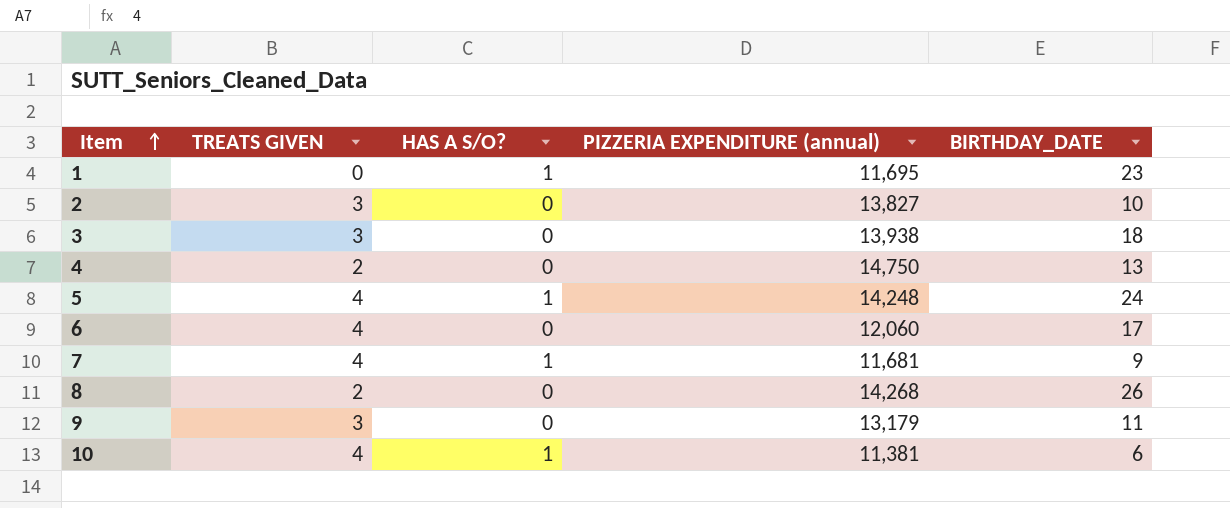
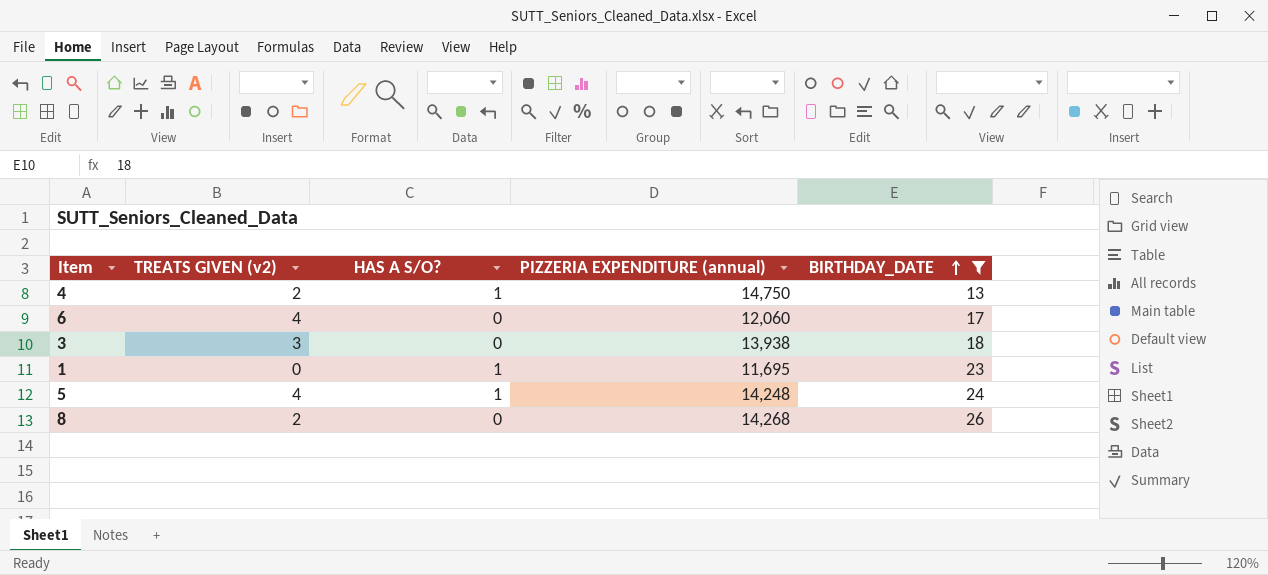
filter: none -> BIRTHDAY_DATE >= 13
row order: Item ascending -> BIRTHDAY_DATE ascending
column name: TREATS GIVEN -> TREATS GIVEN (v2)
4 | HAS A S/O?: 0 -> 1

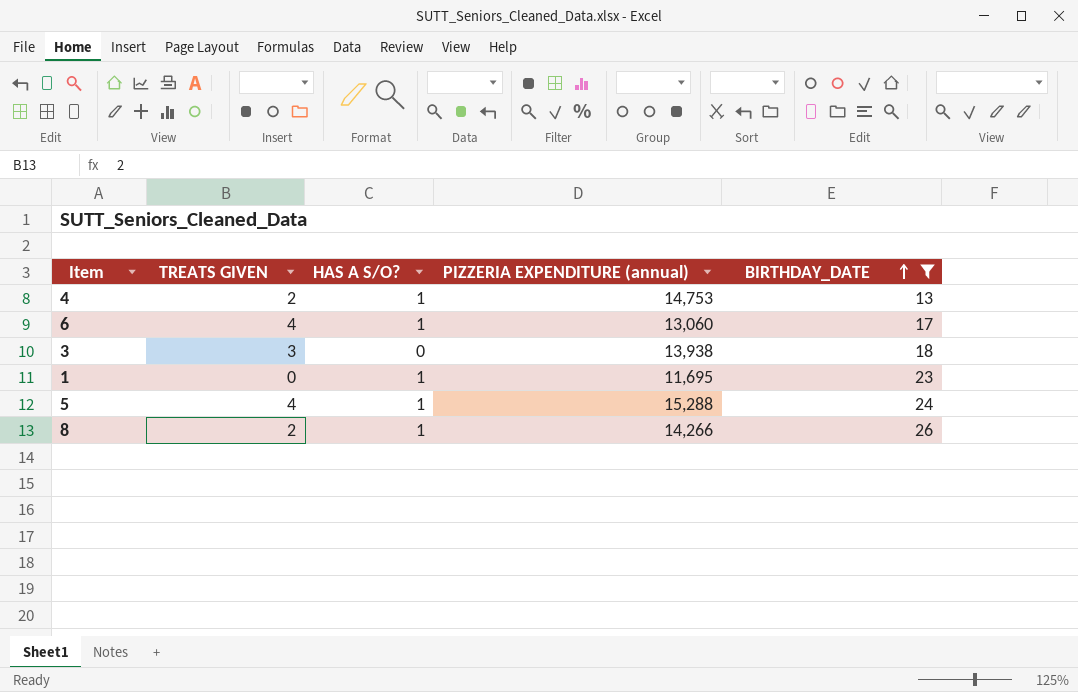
column name: TREATS GIVEN (v2) -> TREATS GIVEN
4 | PIZZERIA EXPENDITURE (annual): 14,750 -> 14,753
6 | HAS A S/O?: 0 -> 1
6 | PIZZERIA EXPENDITURE (annual): 12,060 -> 13,060
5 | PIZZERIA EXPENDITURE (annual): 14,248 -> 15,288
8 | HAS A S/O?: 0 -> 1
8 | PIZZERIA EXPENDITURE (annual): 14,268 -> 14,266

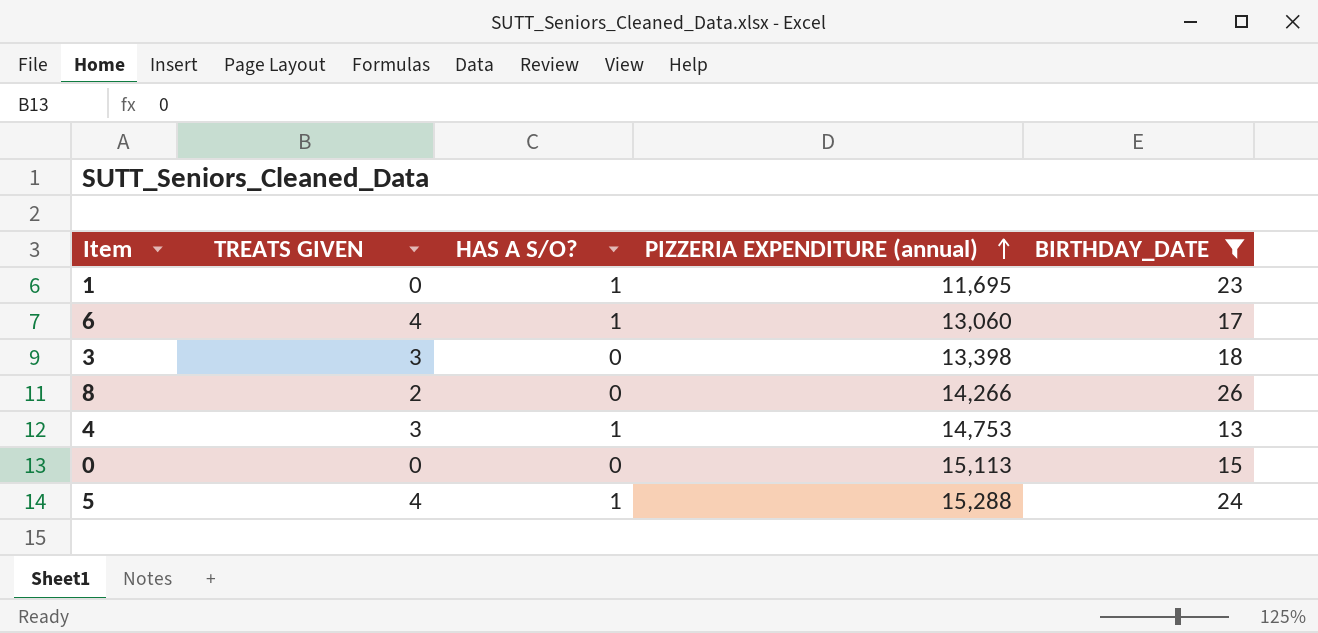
row order: BIRTHDAY_DATE ascending -> PIZZERIA EXPENDITURE (annual) ascending
3 | PIZZERIA EXPENDITURE (annual): 13,938 -> 13,398
8 | HAS A S/O?: 1 -> 0
4 | TREATS GIVEN: 2 -> 3
row 0: none -> 0 | 0 | 15,113 | 15

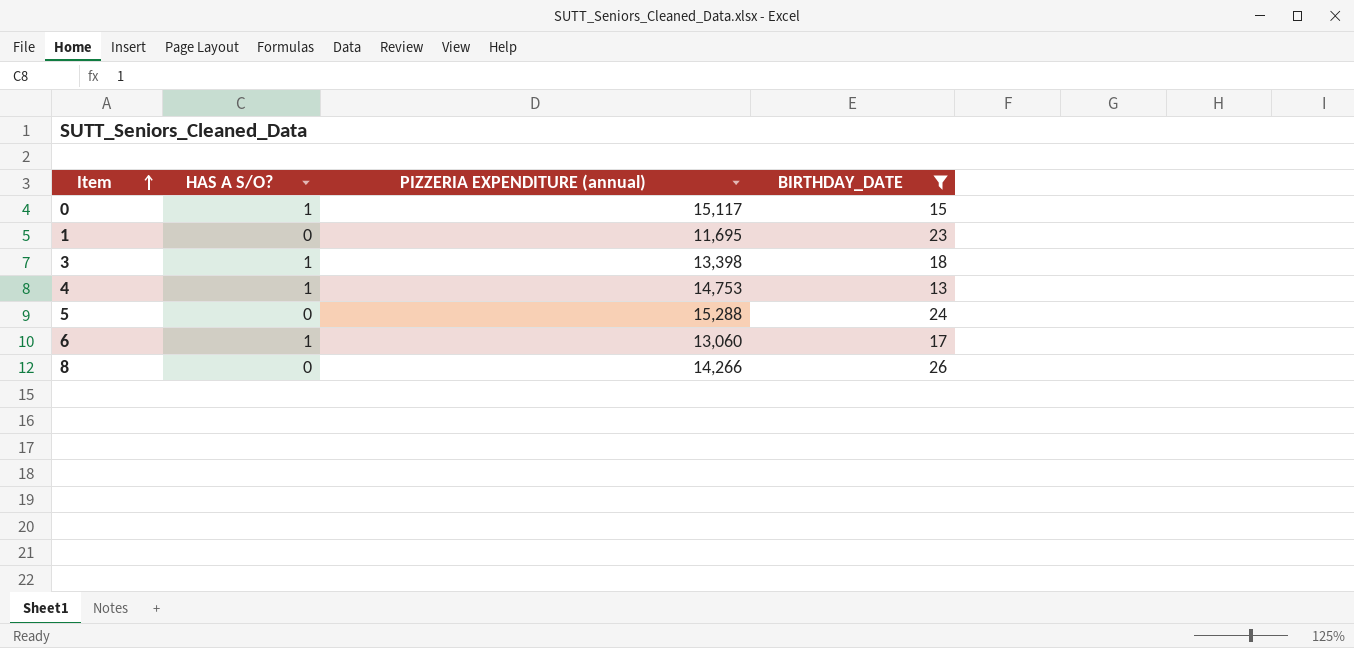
row order: PIZZERIA EXPENDITURE (annual) ascending -> Item ascending
column TREATS GIVEN | position: 2 -> none
0 | HAS A S/O?: 0 -> 1
0 | PIZZERIA EXPENDITURE (annual): 15,113 -> 15,117
1 | HAS A S/O?: 1 -> 0
3 | HAS A S/O?: 0 -> 1
5 | HAS A S/O?: 1 -> 0

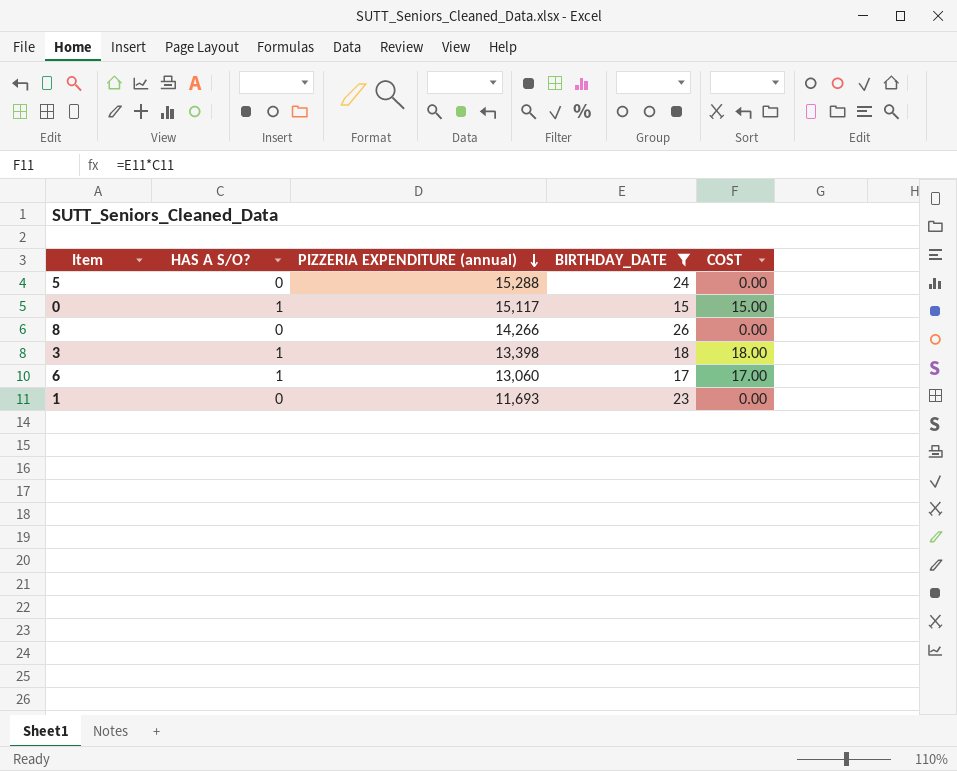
row order: Item ascending -> PIZZERIA EXPENDITURE (annual) descending
column COST | formula: none -> [HAS A S/O?] * [BIRTHDAY_DATE]
row 4: 1 | 14,753 | 13 -> none
1 | PIZZERIA EXPENDITURE (annual): 11,695 -> 11,693

